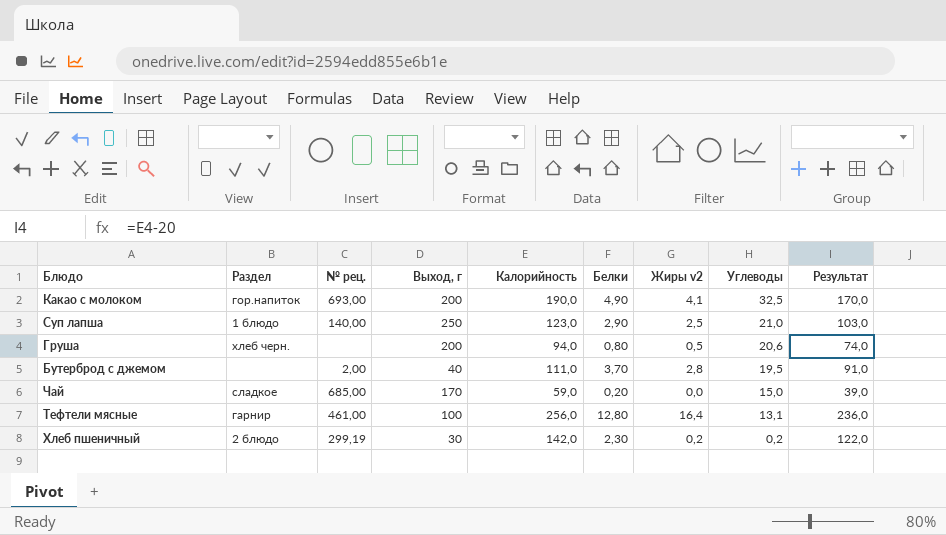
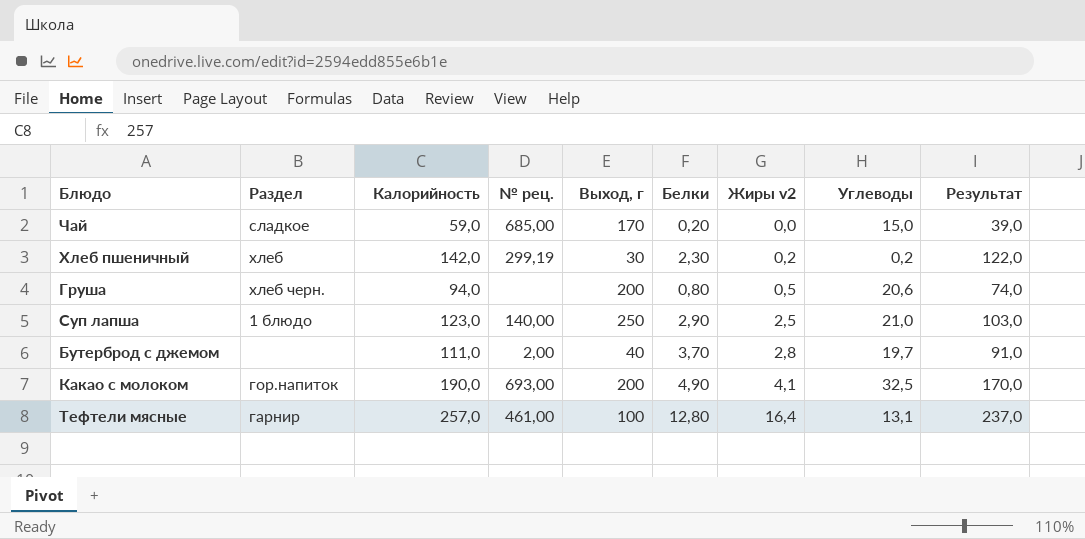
row order: Углеводы descending -> Жиры v2 ascending
column Калорийность | position: 5 -> 3
Хлеб пшеничный | Раздел: 2 блюдо -> хлеб
Бутерброд с джемом | Углеводы: 19,5 -> 19,7
Тефтели мясные | Калорийность: 256,0 -> 257,0
Тефтели мясные | Результат: 236,0 -> 237,0

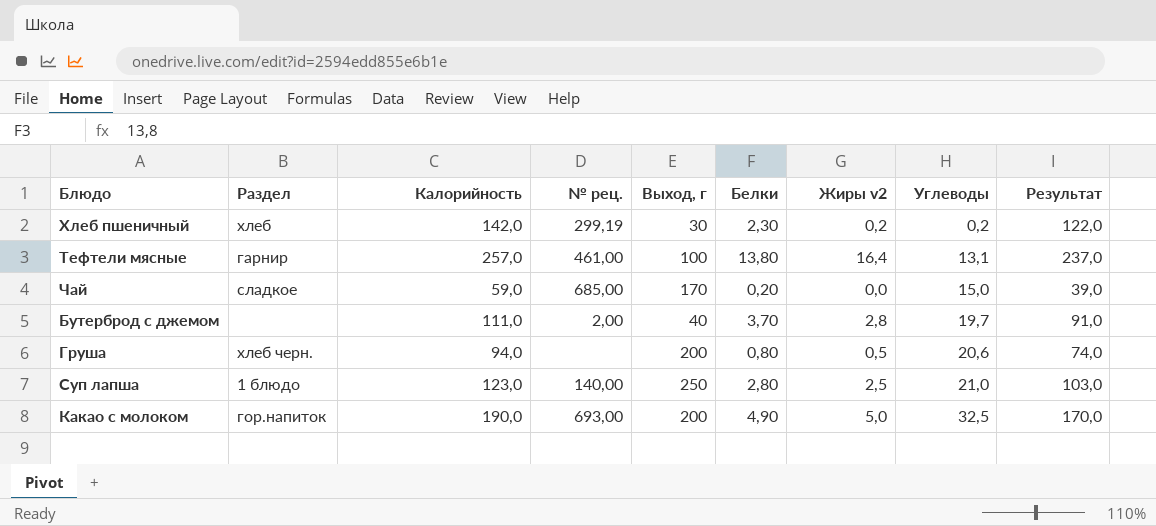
row order: Жиры v2 ascending -> Углеводы ascending
Тефтели мясные | Белки: 12,80 -> 13,80
Суп лапша | Белки: 2,90 -> 2,80
Какао с молоком | Жиры v2: 4,1 -> 5,0

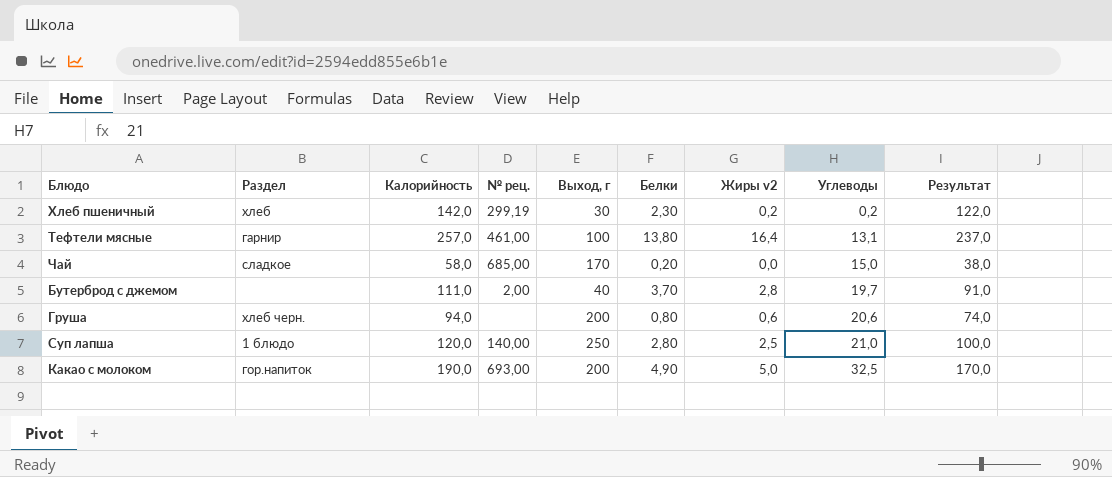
Чай | Калорийность: 59,0 -> 58,0
Чай | Результат: 39,0 -> 38,0
Груша | Жиры v2: 0,5 -> 0,6
Суп лапша | Калорийность: 123,0 -> 120,0
Суп лапша | Результат: 103,0 -> 100,0

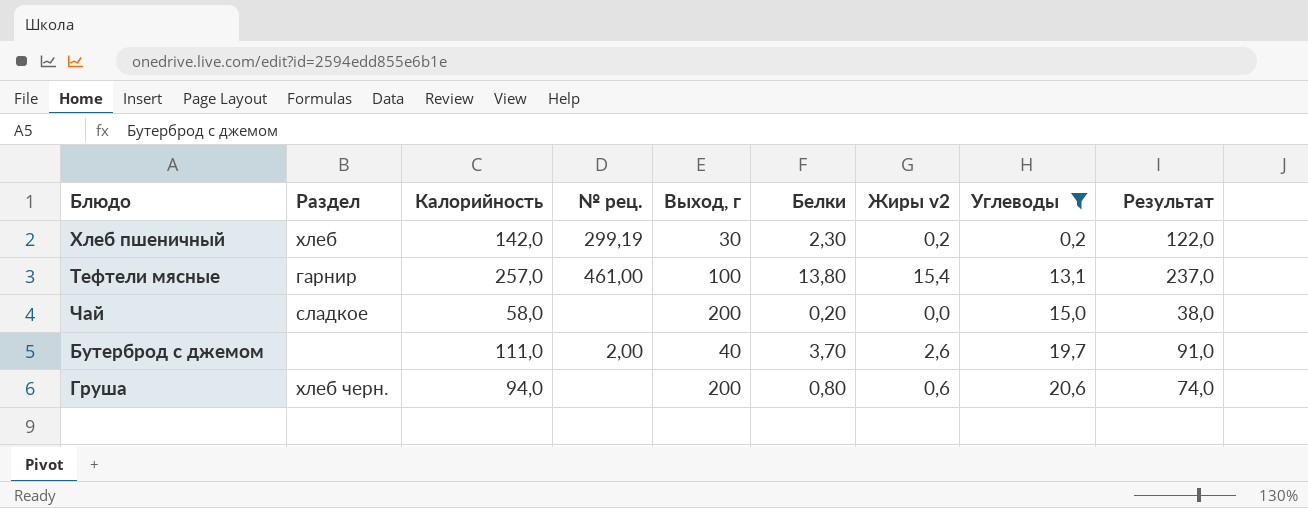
filter: none -> Углеводы <= 20,6
Тефтели мясные | Жиры v2: 16,4 -> 15,4
Чай | № рец.: 685,00 -> none
Чай | Выход, г: 170 -> 200
Бутерброд с джемом | Жиры v2: 2,8 -> 2,6

